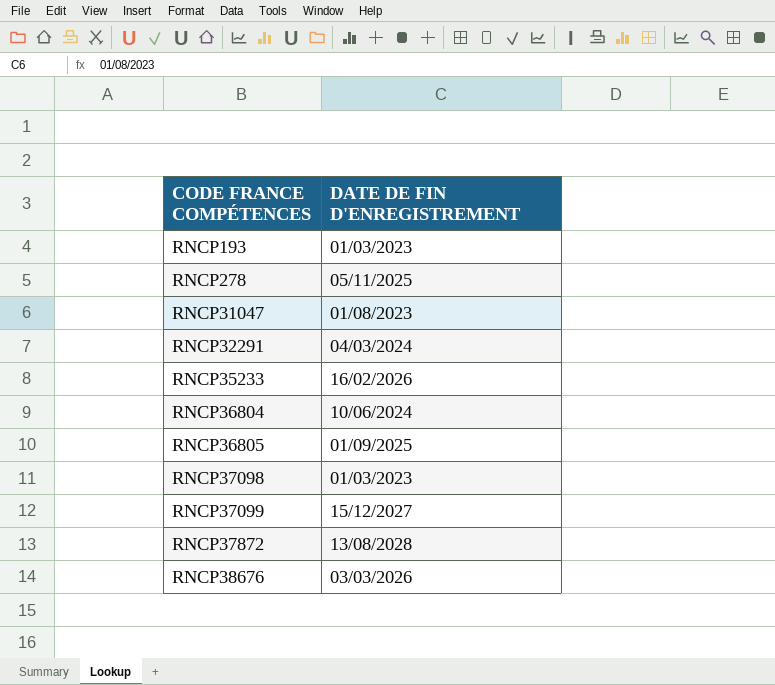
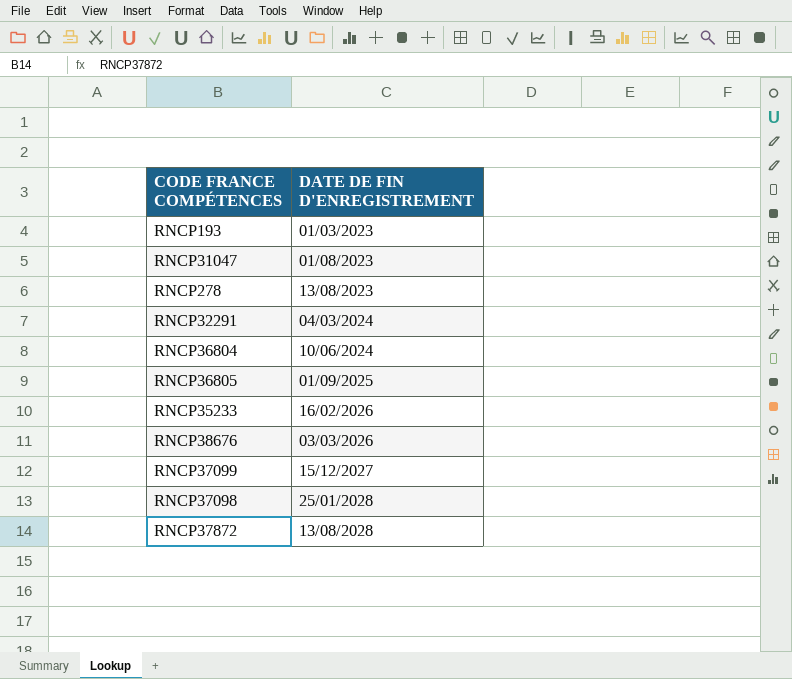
row order: CODE FRANCE COMPÉTENCES ascending -> DATE DE FIN D'ENREGISTREMENT ascending
RNCP278 | DATE DE FIN D'ENREGISTREMENT: 05/11/2025 -> 13/08/2023
RNCP37098 | DATE DE FIN D'ENREGISTREMENT: 01/03/2023 -> 25/01/2028

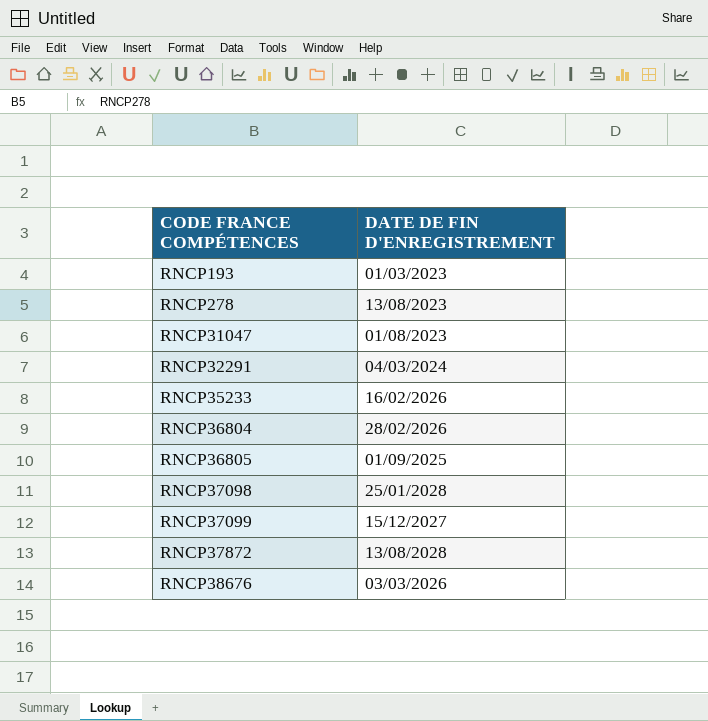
row order: DATE DE FIN D'ENREGISTREMENT ascending -> CODE FRANCE COMPÉTENCES ascending
RNCP36804 | DATE DE FIN D'ENREGISTREMENT: 10/06/2024 -> 28/02/2026

